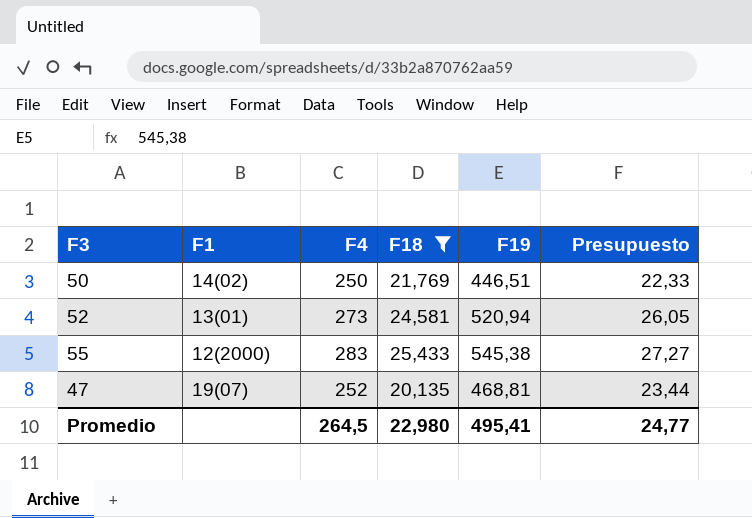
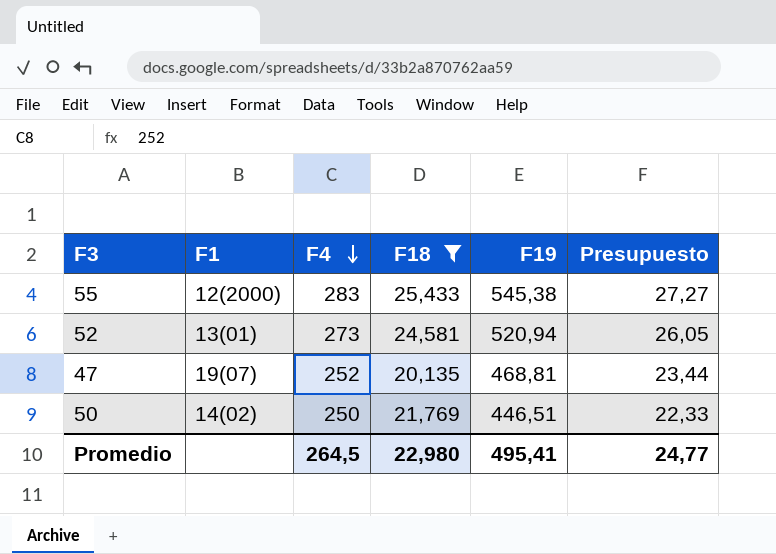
row order: none -> F4 descending

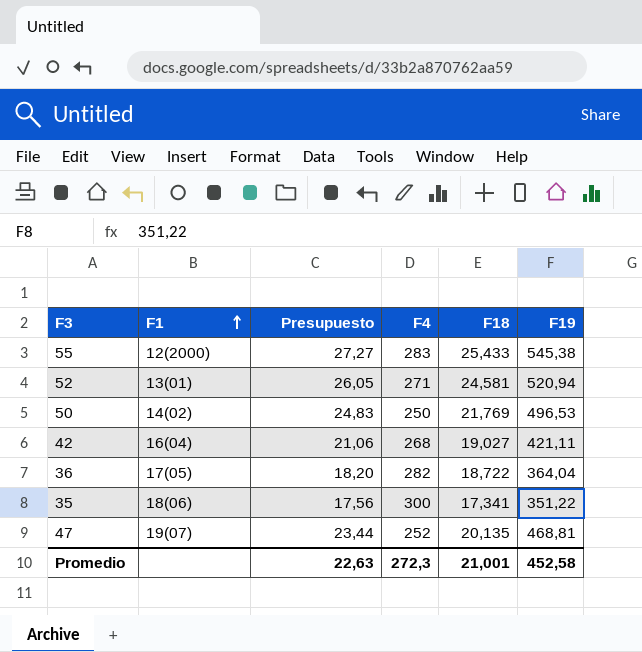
filter: F18 >= 20,135 -> none
row order: F4 descending -> F1 ascending
column Presupuesto | position: 6 -> 3
52 | F4: 273 -> 271
50 | Presupuesto: 22,33 -> 24,83
50 | F19: 446,51 -> 496,53
Promedio | Presupuesto: 24,77 -> 22,63
Promedio | F4: 264,5 -> 272,3
Promedio | F18: 22,980 -> 21,001
Promedio | F19: 495,41 -> 452,58

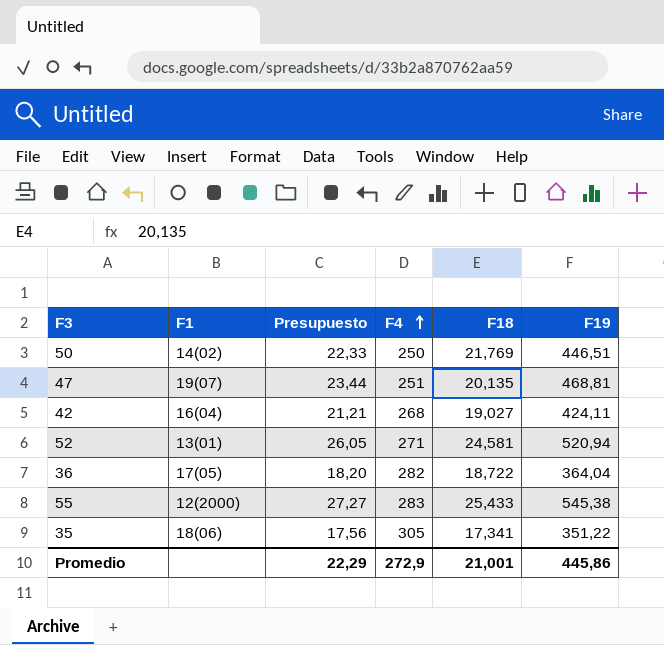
row order: F1 ascending -> F4 ascending
50 | Presupuesto: 24,83 -> 22,33
50 | F19: 496,53 -> 446,51
47 | F4: 252 -> 251
42 | Presupuesto: 21,06 -> 21,21
42 | F19: 421,11 -> 424,11
35 | F4: 300 -> 305
Promedio | Presupuesto: 22,63 -> 22,29
Promedio | F4: 272,3 -> 272,9
Promedio | F19: 452,58 -> 445,86

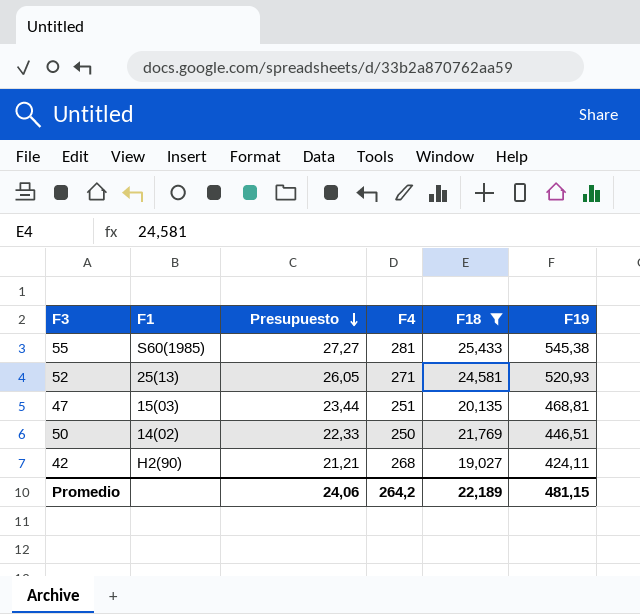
filter: none -> F18 >= 19,027
row order: F4 ascending -> Presupuesto descending
55 | F1: 12(2000) -> S60(1985)
55 | F4: 283 -> 281
52 | F1: 13(01) -> 25(13)
52 | F19: 520,94 -> 520,93
47 | F1: 19(07) -> 15(03)
42 | F1: 16(04) -> H2(90)
Promedio | Presupuesto: 22,29 -> 24,06
Promedio | F4: 272,9 -> 264,2
Promedio | F18: 21,001 -> 22,189
Promedio | F19: 445,86 -> 481,15

